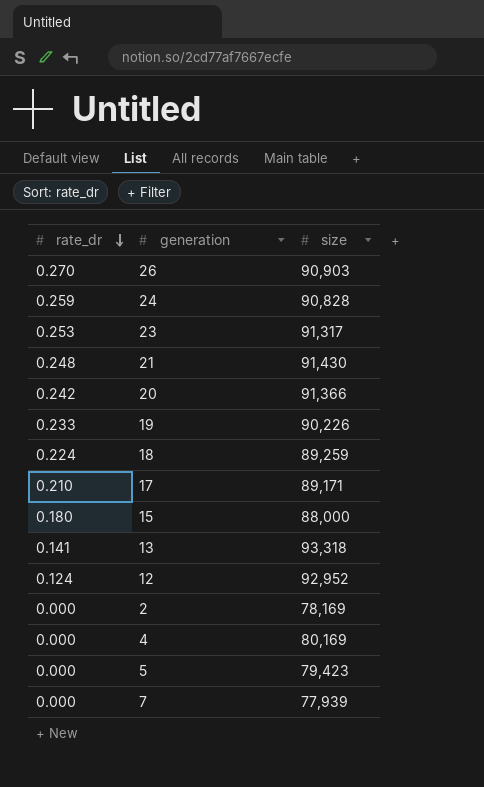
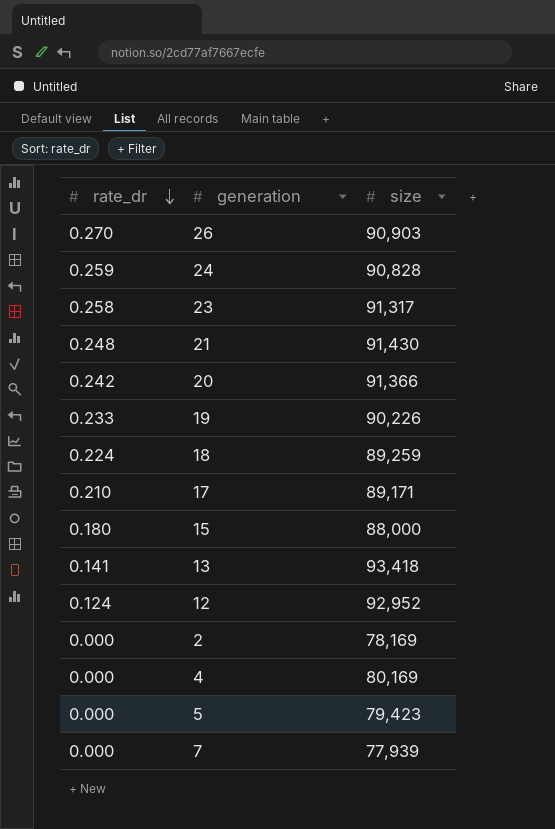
23 | rate_dr: 0.253 -> 0.258
13 | size: 93,318 -> 93,418

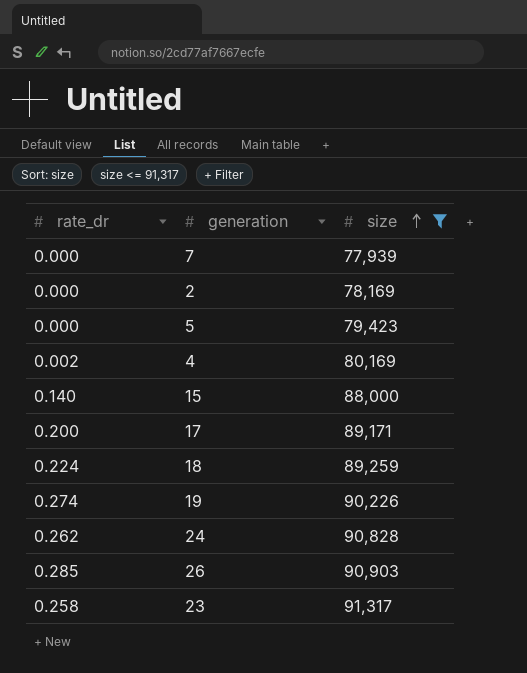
filter: none -> size <= 91,317
row order: rate_dr descending -> size ascending
4 | rate_dr: 0.000 -> 0.002
15 | rate_dr: 0.180 -> 0.140
17 | rate_dr: 0.210 -> 0.200
19 | rate_dr: 0.233 -> 0.274
24 | rate_dr: 0.259 -> 0.262
26 | rate_dr: 0.270 -> 0.285

